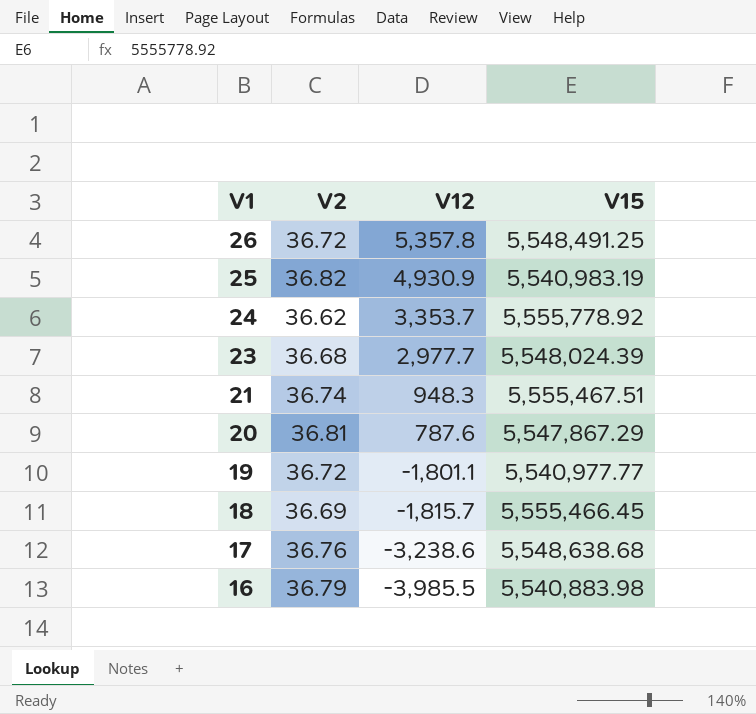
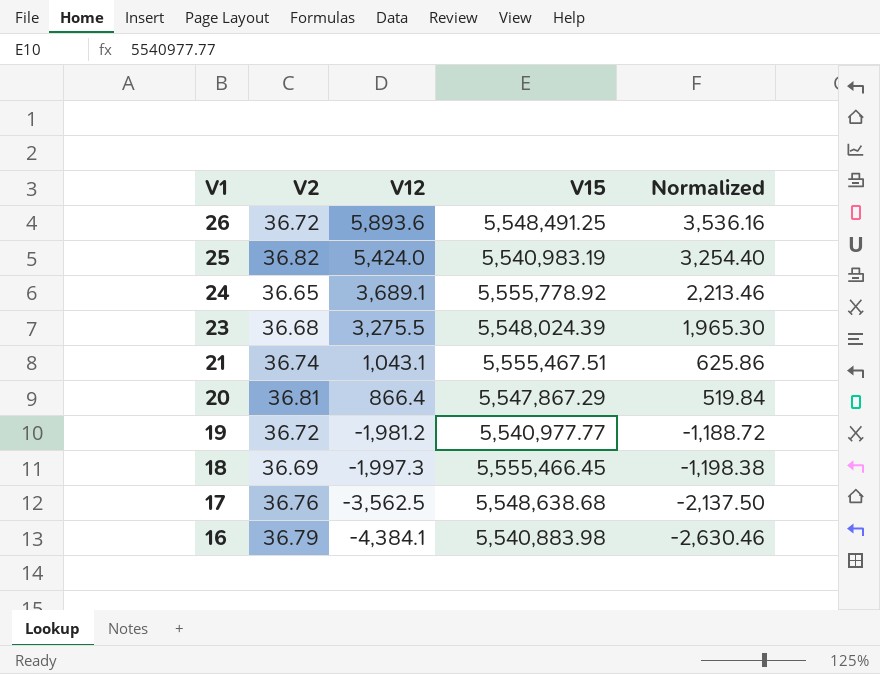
column Normalized | formula: none -> [V12] * 0.6
26 | V12: 5,357.8 -> 5,893.6
25 | V12: 4,930.9 -> 5,424.0
24 | V2: 36.62 -> 36.65
24 | V12: 3,353.7 -> 3,689.1
23 | V12: 2,977.7 -> 3,275.5
21 | V12: 948.3 -> 1,043.1
20 | V12: 787.6 -> 866.4
19 | V12: -1,801.1 -> -1,981.2
18 | V12: -1,815.7 -> -1,997.3
17 | V12: -3,238.6 -> -3,562.5
16 | V12: -3,985.5 -> -4,384.1

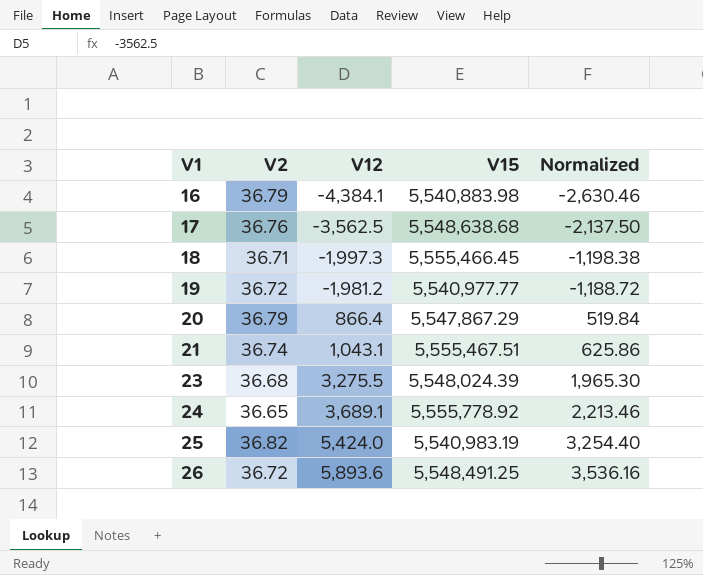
row order: V1 descending -> V1 ascending
18 | V2: 36.69 -> 36.71
20 | V2: 36.81 -> 36.79

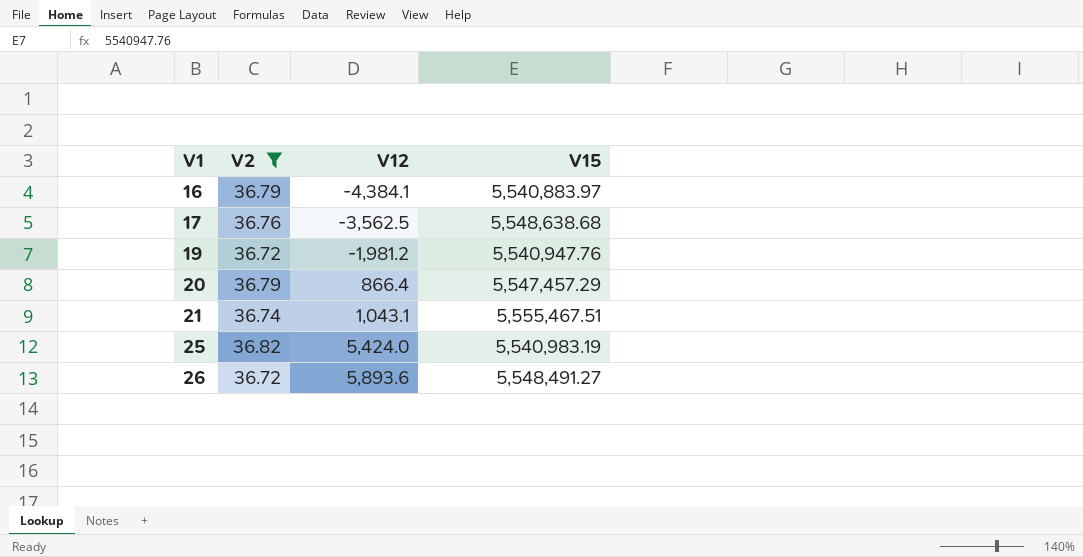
filter: none -> V2 >= 36.72
column Normalized | formula: [V12] * 0.6 -> none
16 | V15: 5,540,883.98 -> 5,540,883.97
19 | V15: 5,540,977.77 -> 5,540,947.76
20 | V15: 5,547,867.29 -> 5,547,457.29
26 | V15: 5,548,491.25 -> 5,548,491.27

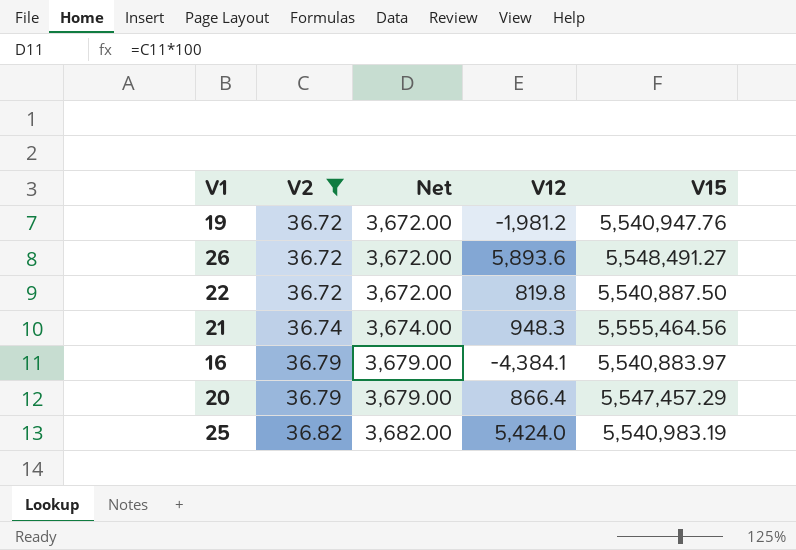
row order: V1 ascending -> V2 ascending
column Net | formula: none -> [V2] * 100
row 17: 36.76 | -3,562.5 | 5,548,638.68 -> none
row 22: none -> 36.72 | 3,672.00 | 819.8 | 5,540,887.50
21 | V12: 1,043.1 -> 948.3
21 | V15: 5,555,467.51 -> 5,555,464.56

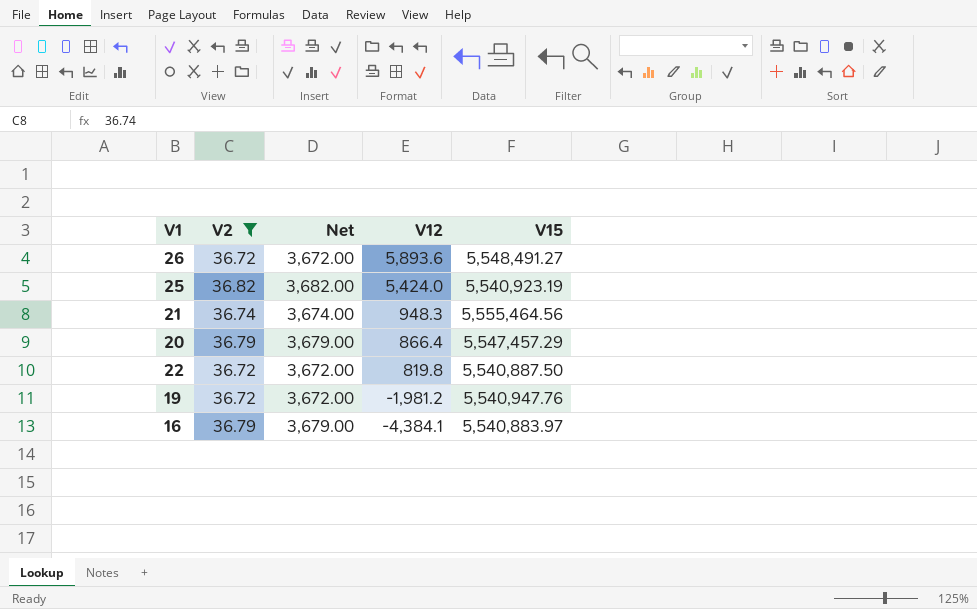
row order: V2 ascending -> V12 descending
25 | V15: 5,540,983.19 -> 5,540,923.19

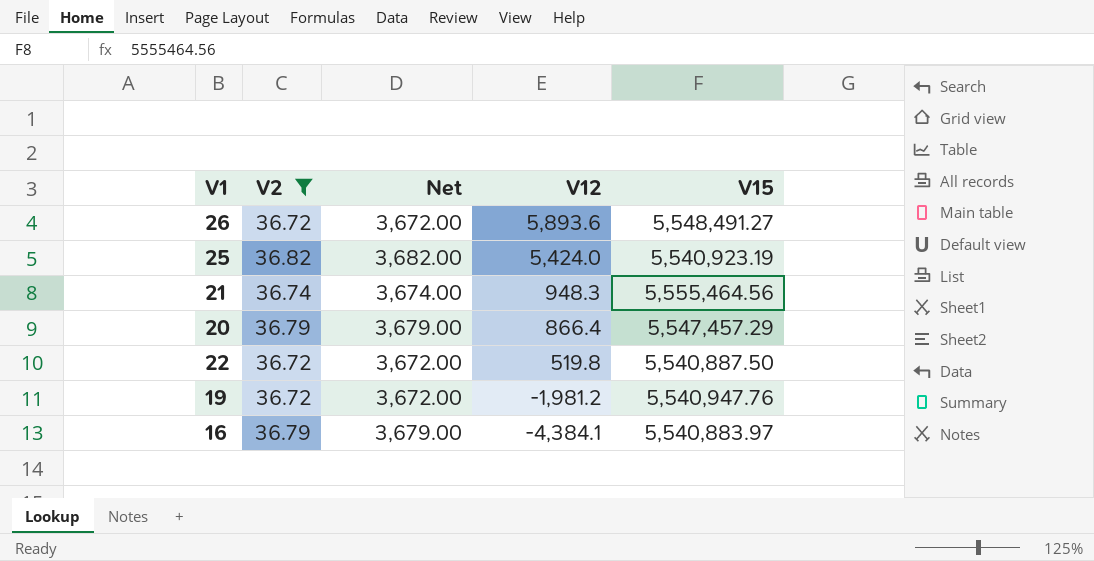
22 | V12: 819.8 -> 519.8

